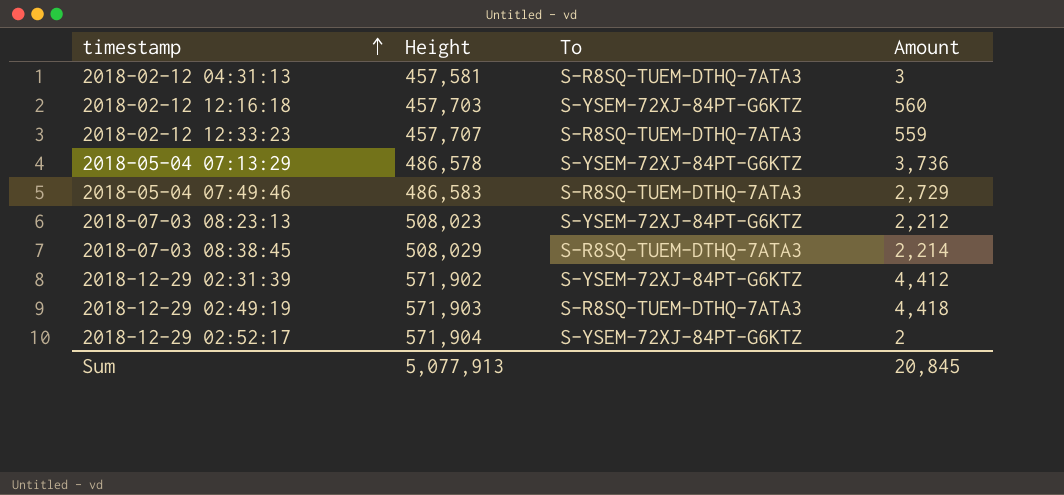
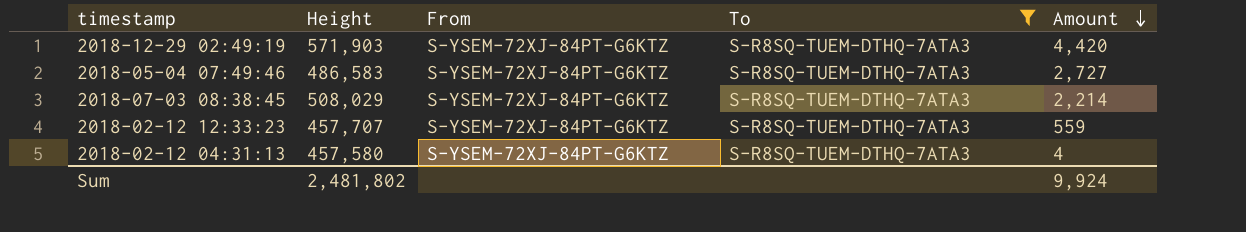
filter: none -> To = S-R8SQ-TUEM-DTHQ-7ATA3
row order: timestamp ascending -> Amount descending
column From | position: none -> 3
2018-12-29 02:49:19 | Amount: 4,418 -> 4,420
2018-05-04 07:49:46 | Amount: 2,729 -> 2,727
2018-02-12 04:31:13 | Height: 457,581 -> 457,580
2018-02-12 04:31:13 | Amount: 3 -> 4
Sum | Height: 5,077,913 -> 2,481,802
Sum | Amount: 20,845 -> 9,924

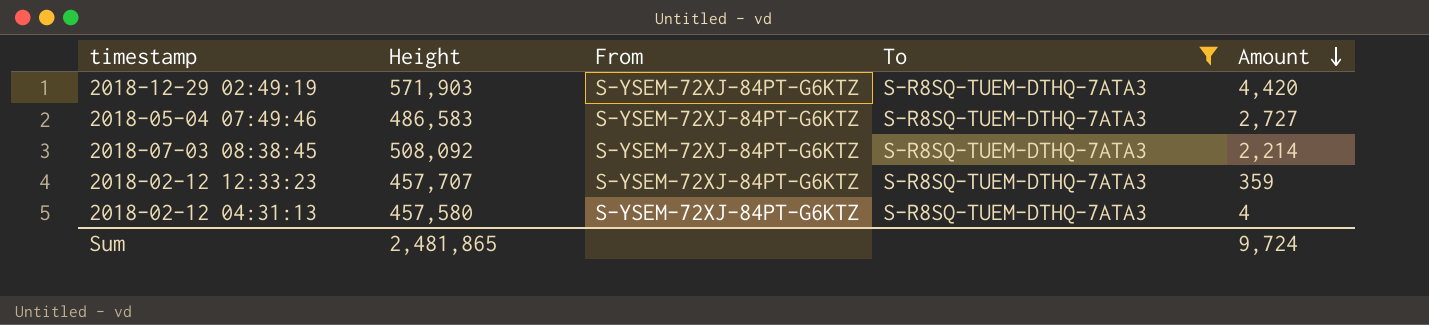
2018-07-03 08:38:45 | Height: 508,029 -> 508,092
2018-02-12 12:33:23 | Amount: 559 -> 359
Sum | Height: 2,481,802 -> 2,481,865
Sum | Amount: 9,924 -> 9,724

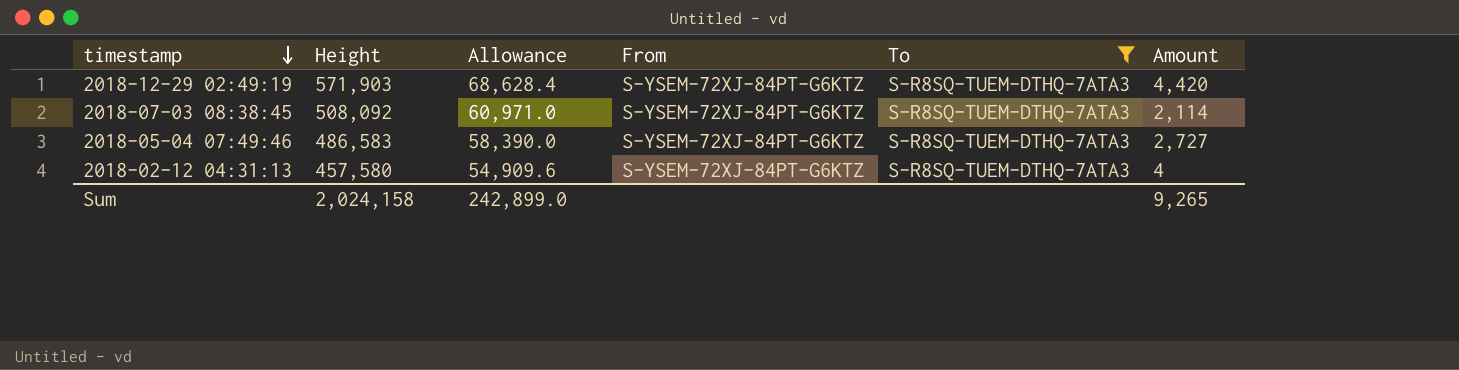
row order: Amount descending -> timestamp descending
column Allowance | formula: none -> [Height] * 0.12
row 2018-02-12 12:33:23: 457,707 | S-YSEM-72XJ-84PT-G6KTZ | S-R8SQ-TUEM-DTHQ-7ATA3 | 359 -> none
2018-07-03 08:38:45 | Amount: 2,214 -> 2,114
Sum | Height: 2,481,865 -> 2,024,158
Sum | Amount: 9,724 -> 9,265

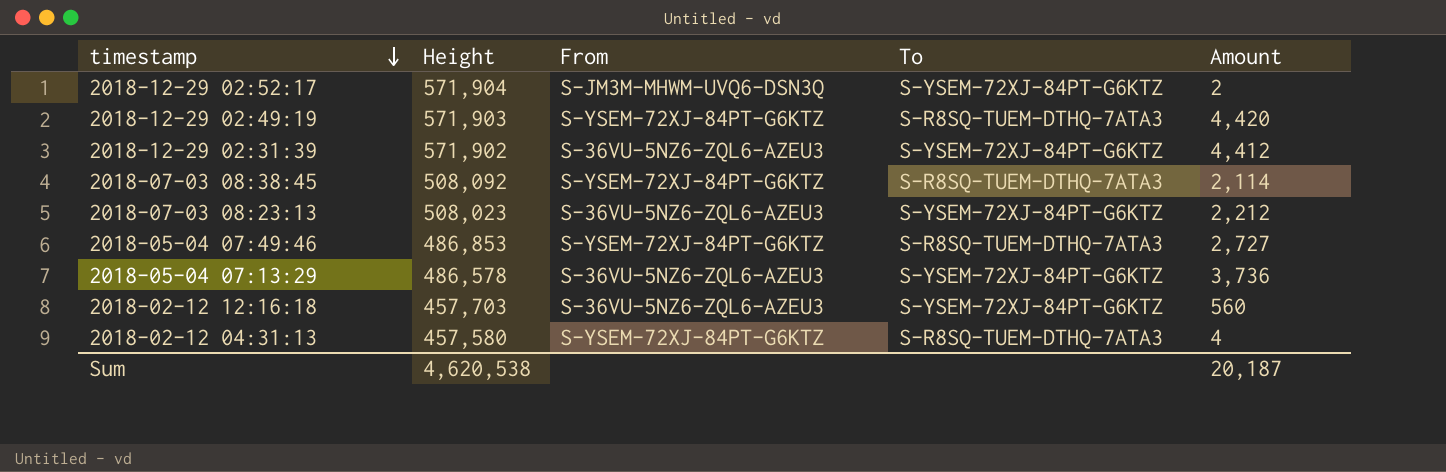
filter: To = S-R8SQ-TUEM-DTHQ-7ATA3 -> none
column Allowance | formula: [Height] * 0.12 -> none
2018-05-04 07:49:46 | Height: 486,583 -> 486,853
Sum | Height: 2,024,158 -> 4,620,538
Sum | Amount: 9,265 -> 20,187

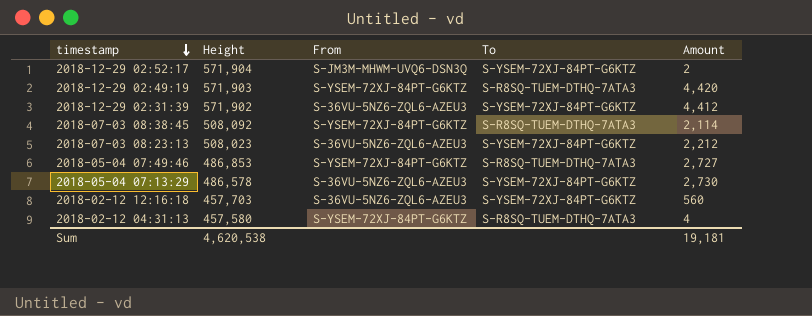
2018-05-04 07:13:29 | Amount: 3,736 -> 2,730
Sum | Amount: 20,187 -> 19,181

